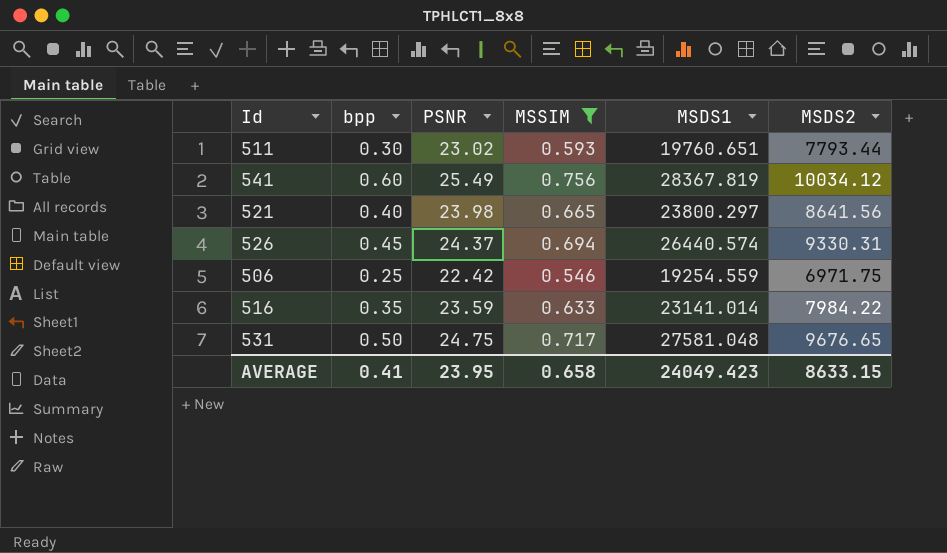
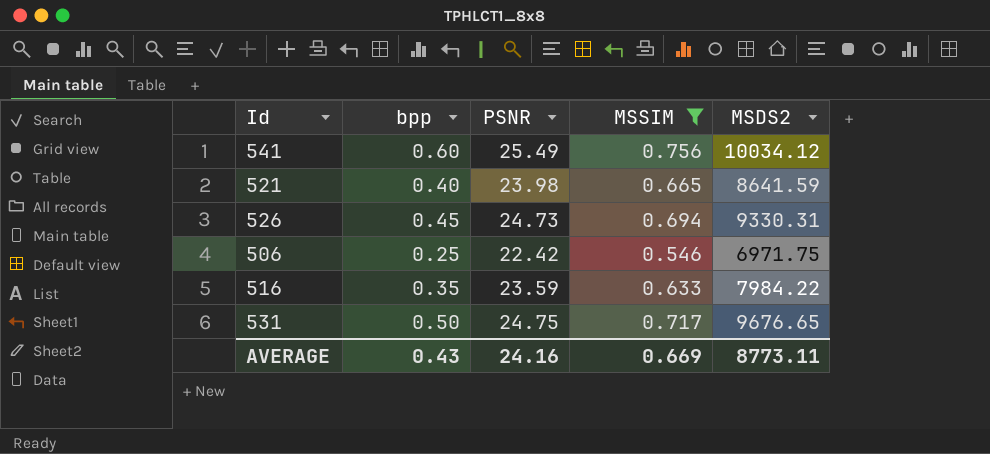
column MSDS1 | position: 5 -> none
row 511: 0.30 | 23.02 | 0.593 | 19760.651 | 7793.44 -> none
521 | MSDS2: 8641.56 -> 8641.59
526 | PSNR: 24.37 -> 24.73
AVERAGE | bpp: 0.41 -> 0.43
AVERAGE | PSNR: 23.95 -> 24.16
AVERAGE | MSSIM: 0.658 -> 0.669
AVERAGE | MSDS2: 8633.15 -> 8773.11

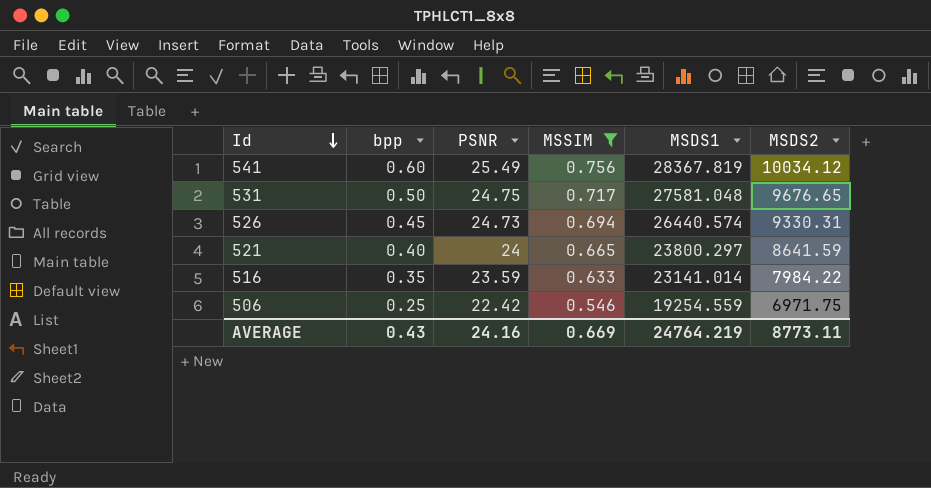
row order: none -> Id descending
column MSDS1 | position: none -> 5
521 | PSNR: 23.98 -> 24

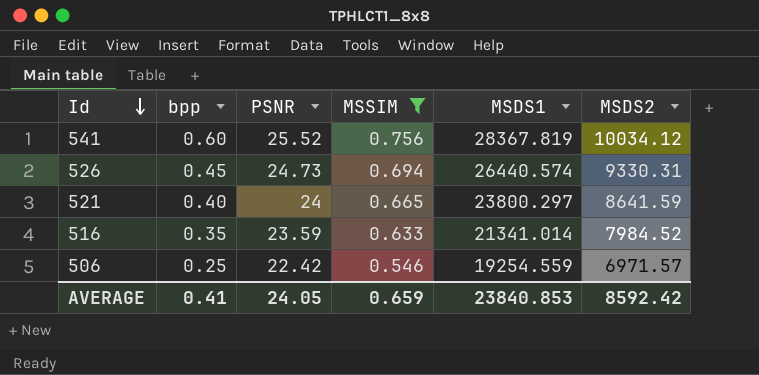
row 531: 0.50 | 24.75 | 0.717 | 27581.048 | 9676.65 -> none
541 | PSNR: 25.49 -> 25.52
516 | MSDS1: 23141.014 -> 21341.014
516 | MSDS2: 7984.22 -> 7984.52
506 | MSDS2: 6971.75 -> 6971.57
AVERAGE | bpp: 0.43 -> 0.41
AVERAGE | PSNR: 24.16 -> 24.05
AVERAGE | MSSIM: 0.669 -> 0.659
AVERAGE | MSDS1: 24764.219 -> 23840.853
AVERAGE | MSDS2: 8773.11 -> 8592.42

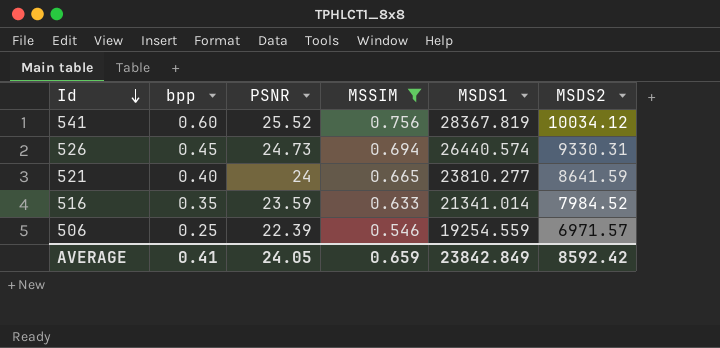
521 | MSDS1: 23800.297 -> 23810.277
506 | PSNR: 22.42 -> 22.39
AVERAGE | MSDS1: 23840.853 -> 23842.849

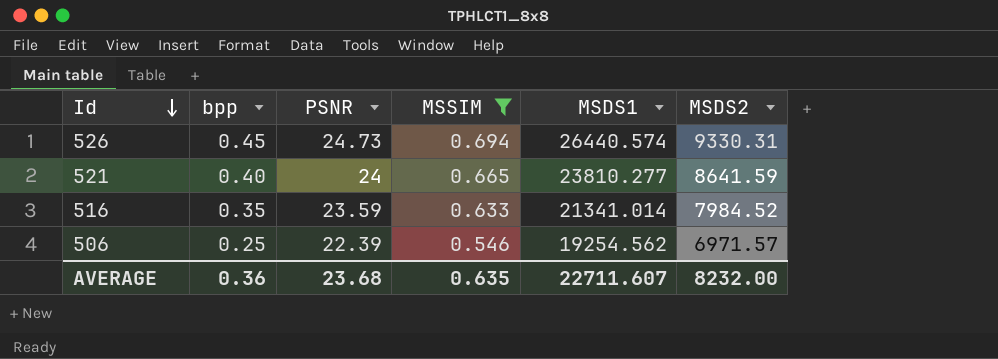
row 541: 0.60 | 25.52 | 0.756 | 28367.819 | 10034.12 -> none
506 | MSDS1: 19254.559 -> 19254.562
AVERAGE | bpp: 0.41 -> 0.36
AVERAGE | PSNR: 24.05 -> 23.68
AVERAGE | MSSIM: 0.659 -> 0.635
AVERAGE | MSDS1: 23842.849 -> 22711.607
AVERAGE | MSDS2: 8592.42 -> 8232.00

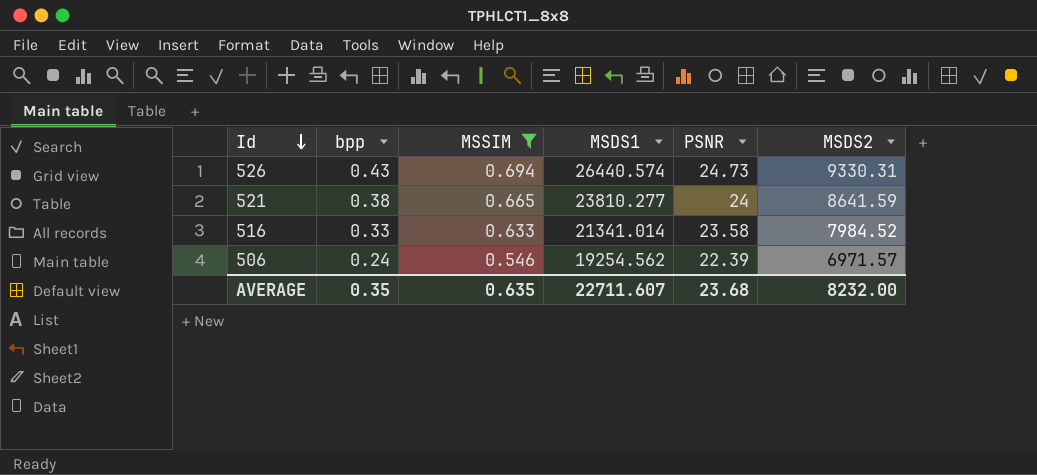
column PSNR | position: 3 -> 5
526 | bpp: 0.45 -> 0.43
521 | bpp: 0.40 -> 0.38
516 | bpp: 0.35 -> 0.33
516 | PSNR: 23.59 -> 23.58
506 | bpp: 0.25 -> 0.24
AVERAGE | bpp: 0.36 -> 0.35

